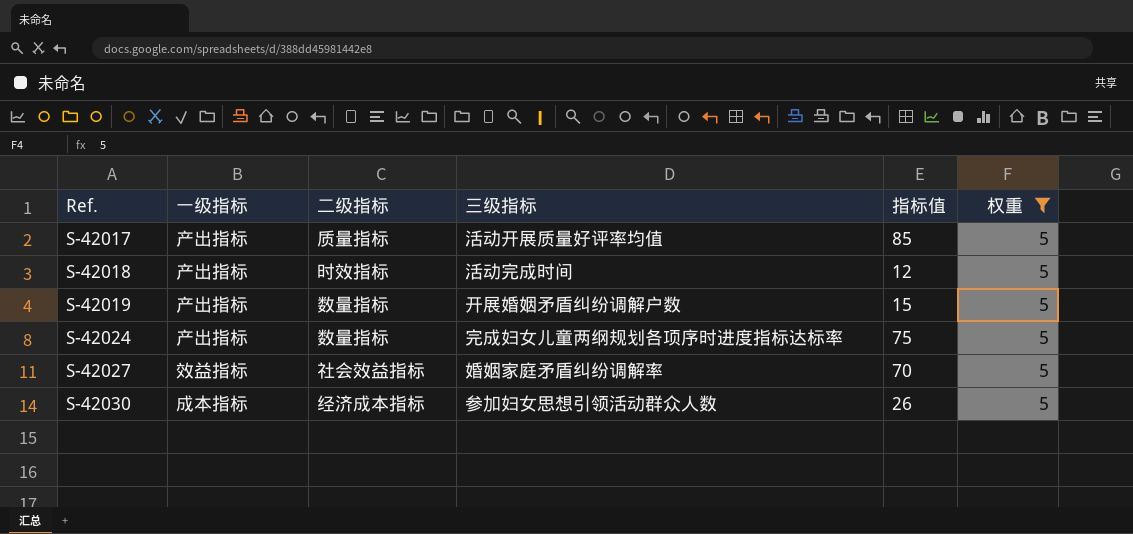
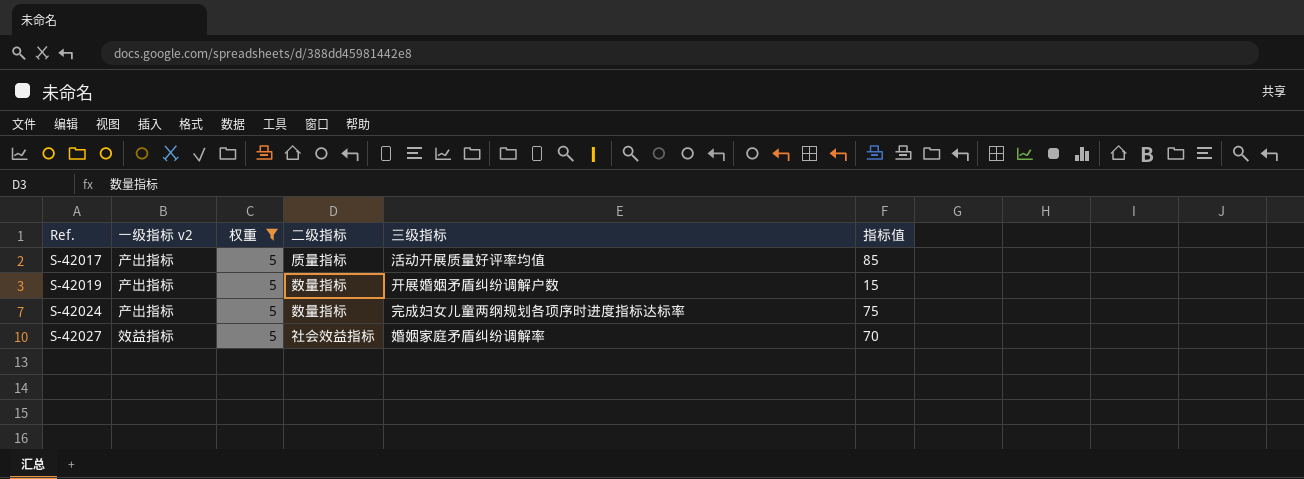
column name: 一级指标 -> 一级指标 v2
column 权重 | position: 6 -> 3
row S-42018: 产出指标 | 时效指标 | 活动完成时间 | 12 | 5 -> none
row S-42030: 成本指标 | 经济成本指标 | 参加妇女思想引领活动群众人数 | 26 | 5 -> none

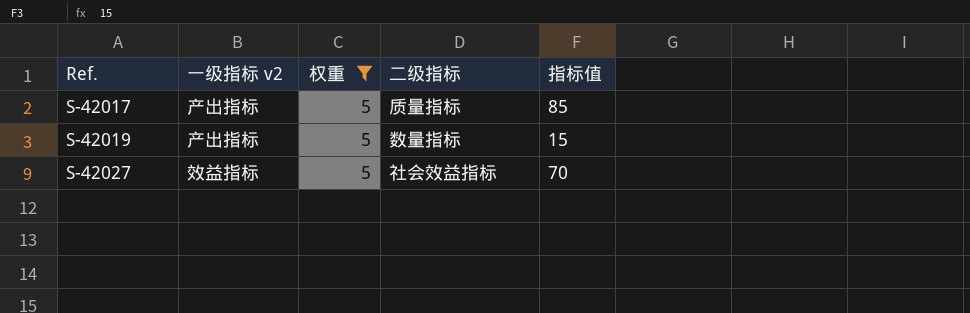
column 三级指标 | position: 5 -> none
row S-42024: 产出指标 | 5 | 数量指标 | 完成妇女儿童两纲规划各项序时进度指标达标率 | 75 -> none

